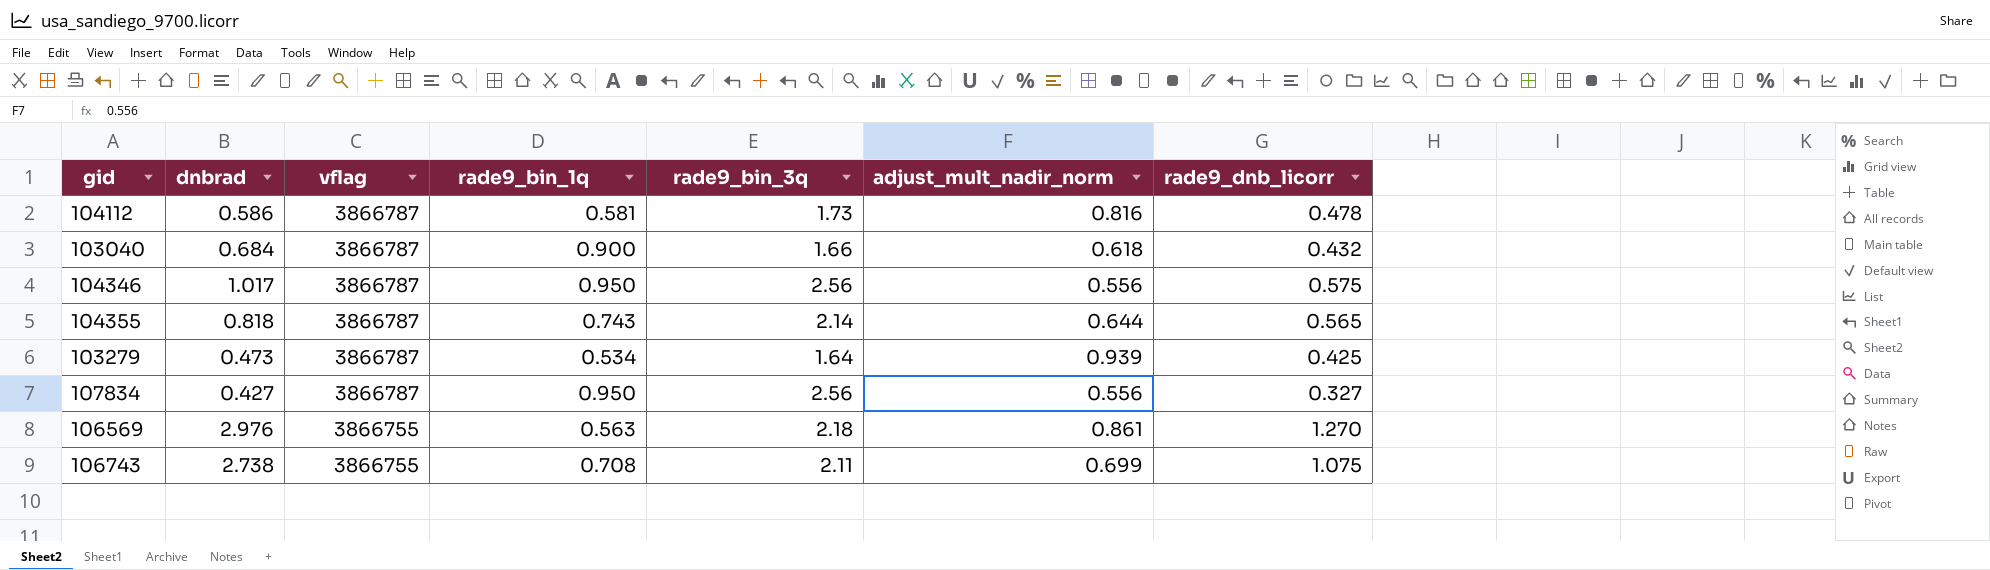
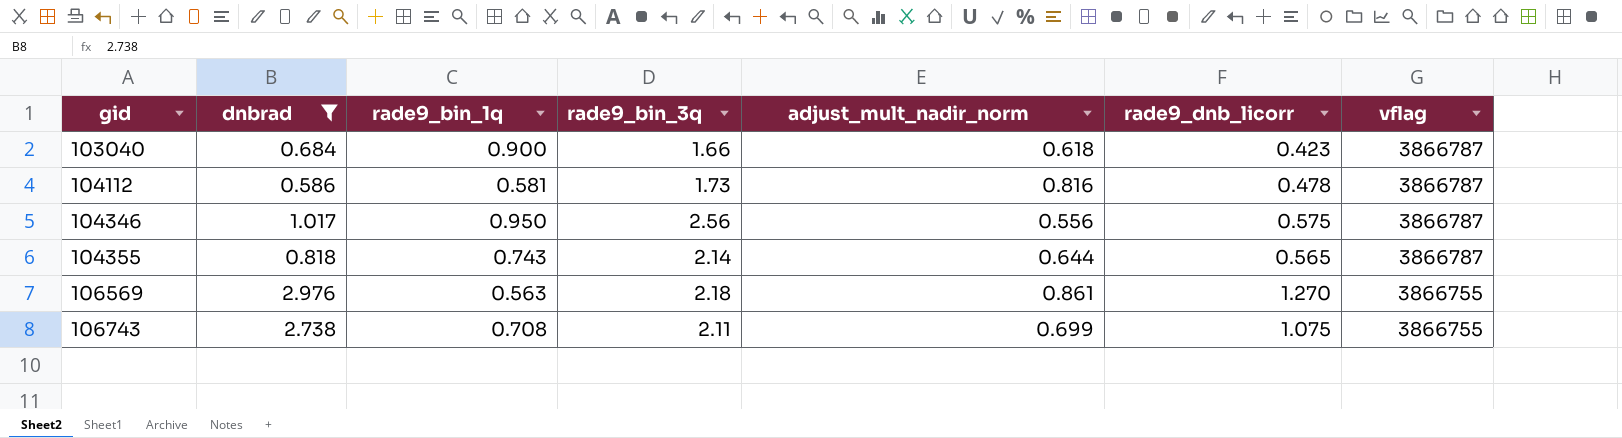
filter: none -> dnbrad >= 0.586
row order: vflag descending -> gid ascending
column vflag | position: 3 -> 7
103040 | rade9_dnb_licorr: 0.432 -> 0.423

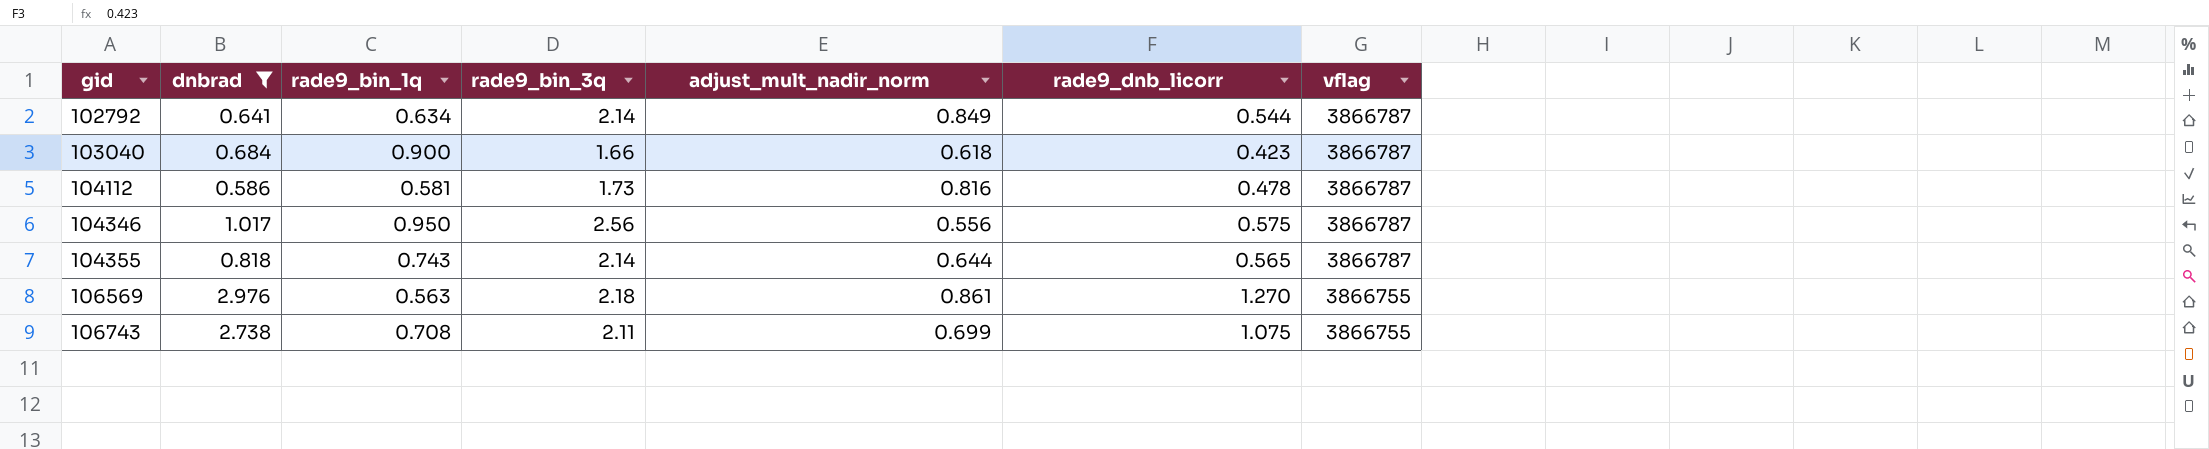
row 102792: none -> 0.641 | 0.634 | 2.14 | 0.849 | 0.544 | 3866787

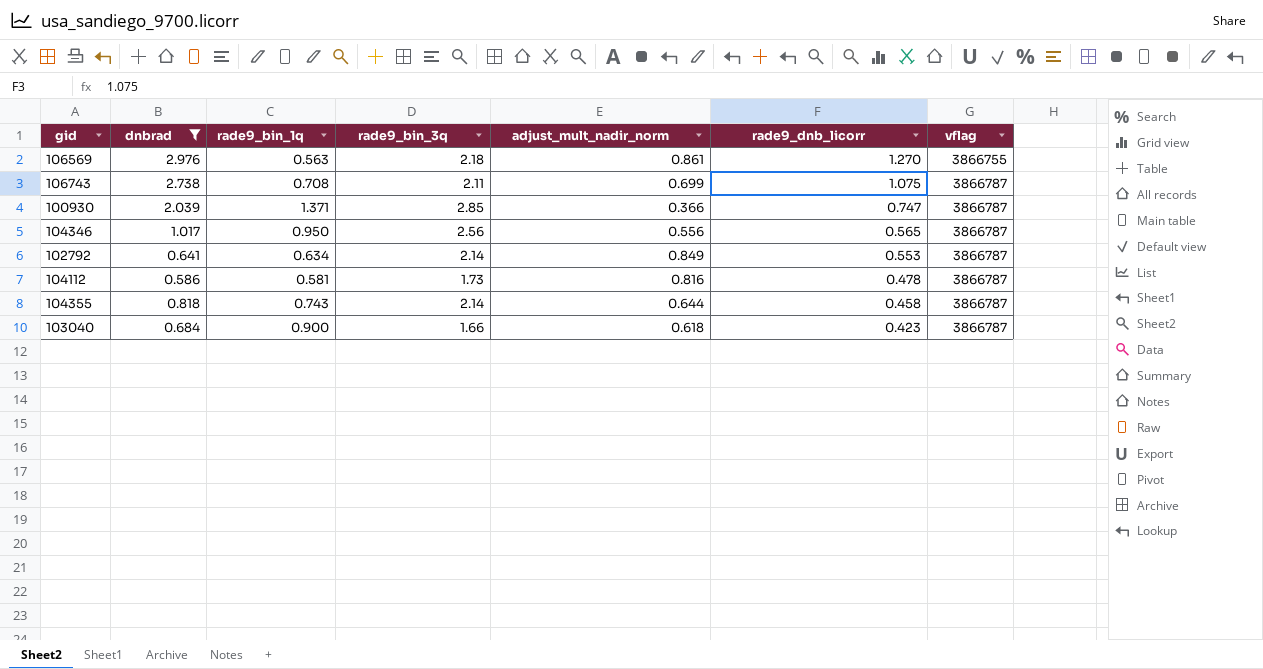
row order: gid ascending -> rade9_dnb_licorr descending
106743 | vflag: 3866755 -> 3866787
row 100930: none -> 2.039 | 1.371 | 2.85 | 0.366 | 0.747 | 3866787
104346 | rade9_dnb_licorr: 0.575 -> 0.565
102792 | rade9_dnb_licorr: 0.544 -> 0.553
104355 | rade9_dnb_licorr: 0.565 -> 0.458

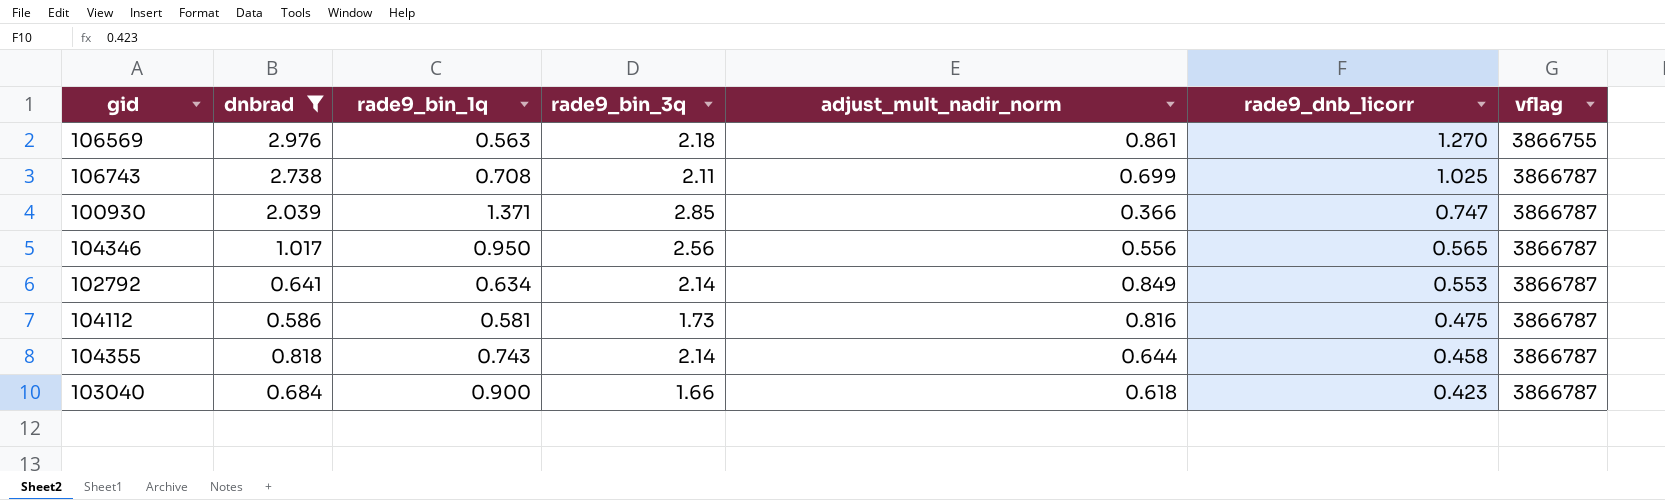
106743 | rade9_dnb_licorr: 1.075 -> 1.025
104112 | rade9_dnb_licorr: 0.478 -> 0.475

